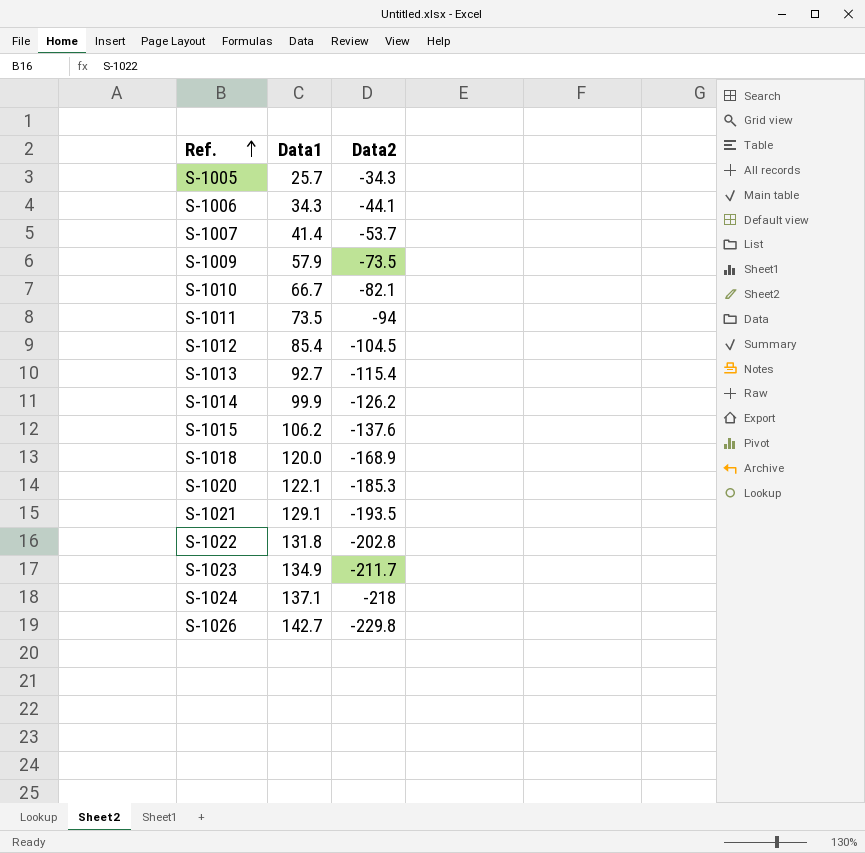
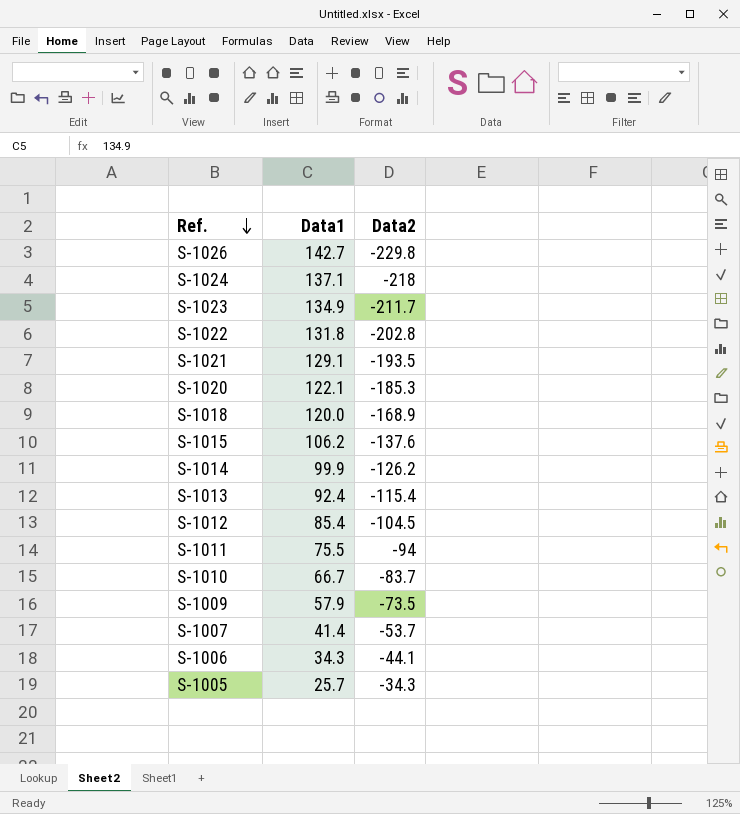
row order: Ref. ascending -> Ref. descending
S-1013 | Data1: 92.7 -> 92.4
S-1011 | Data1: 73.5 -> 75.5
S-1010 | Data2: -82.1 -> -83.7

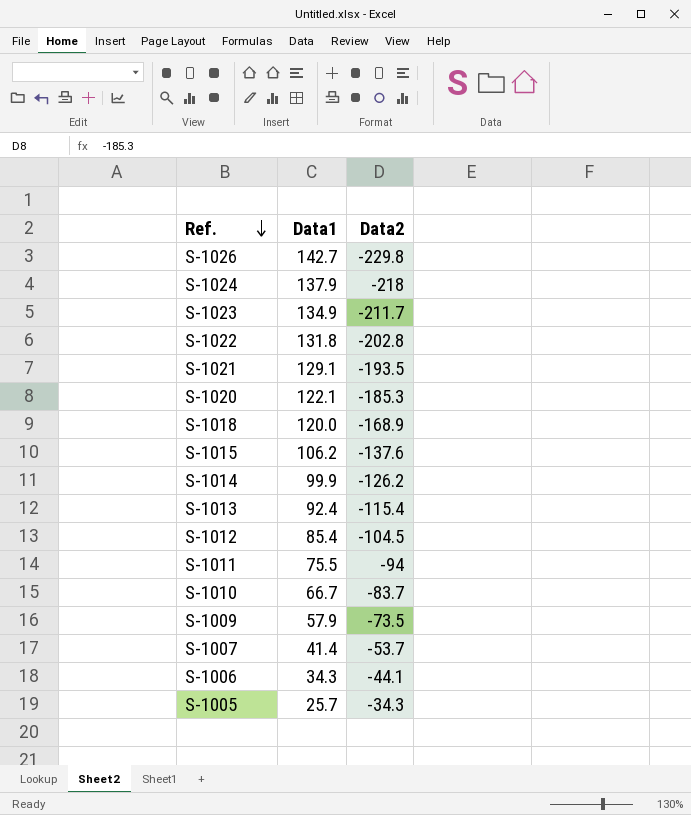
S-1024 | Data1: 137.1 -> 137.9

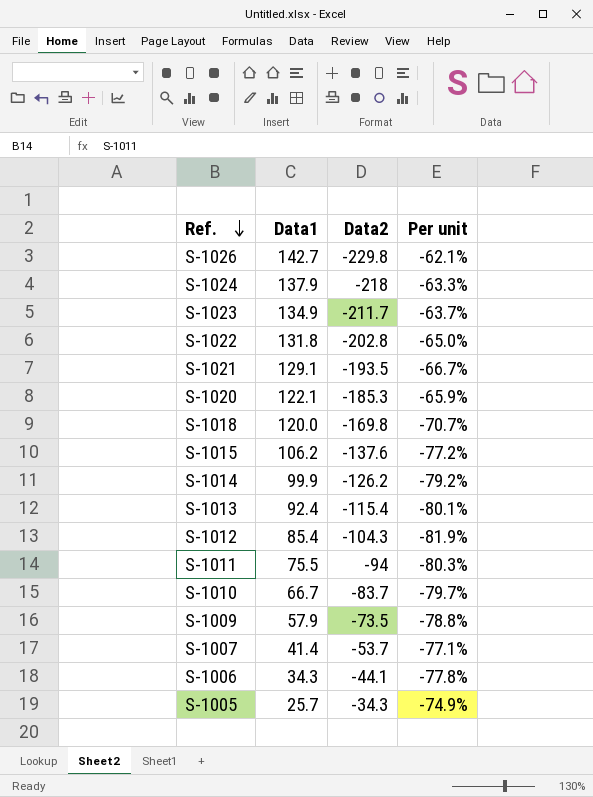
column Per unit | formula: none -> [Data1] / [Data2]
S-1018 | Data2: -168.9 -> -169.8
S-1012 | Data2: -104.5 -> -104.3

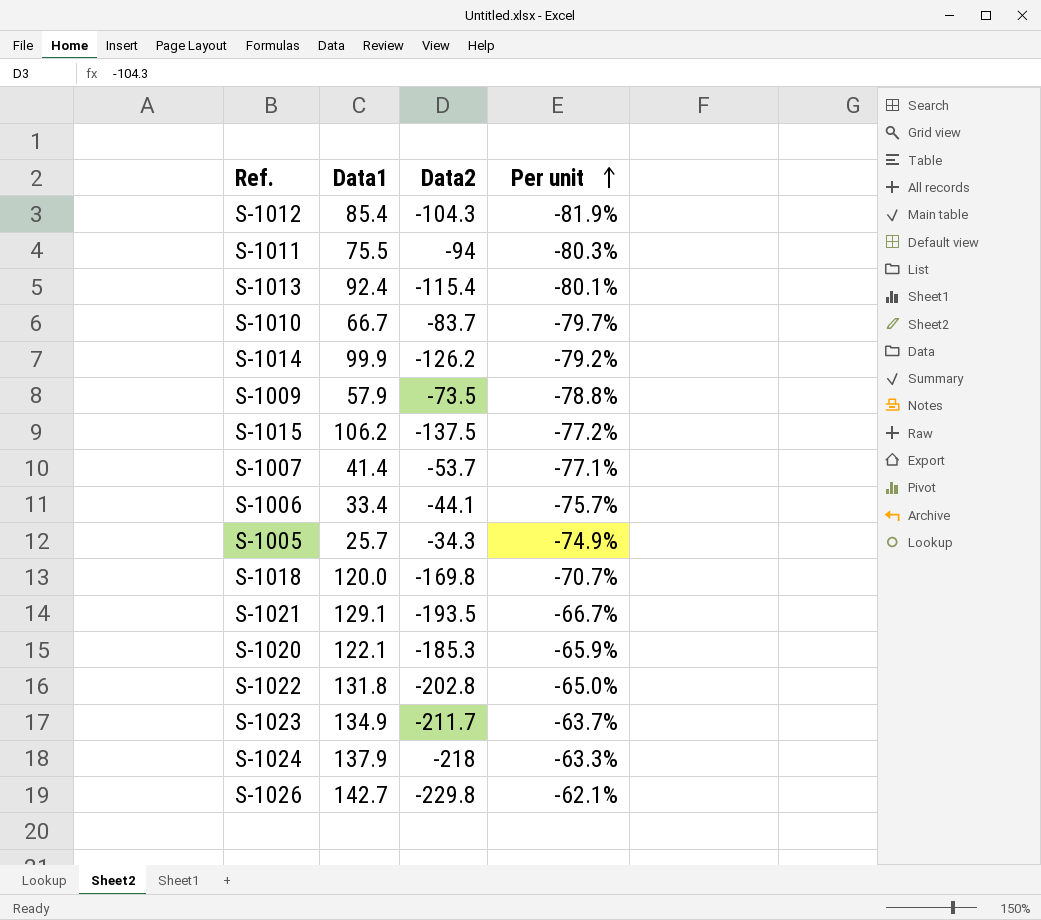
row order: Ref. descending -> Per unit ascending
S-1015 | Data2: -137.6 -> -137.5
S-1006 | Data1: 34.3 -> 33.4
S-1006 | Per unit: -77.8% -> -75.7%

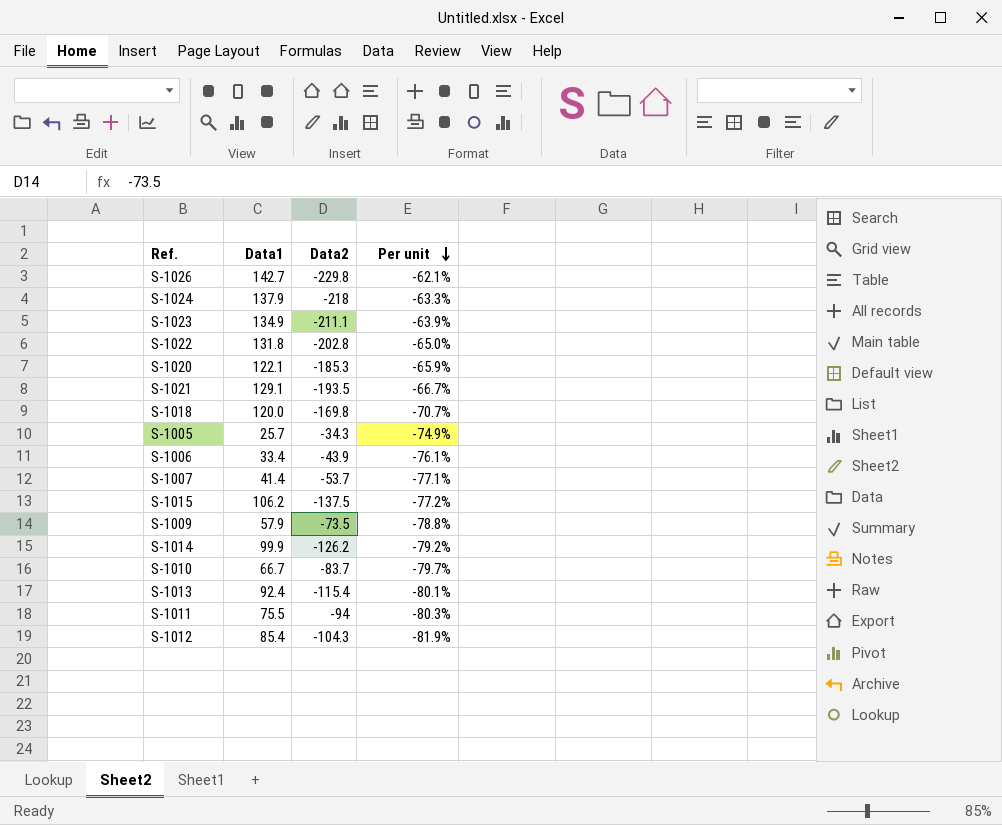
row order: Per unit ascending -> Per unit descending
S-1023 | Data2: -211.7 -> -211.1
S-1023 | Per unit: -63.7% -> -63.9%
S-1006 | Data2: -44.1 -> -43.9
S-1006 | Per unit: -75.7% -> -76.1%

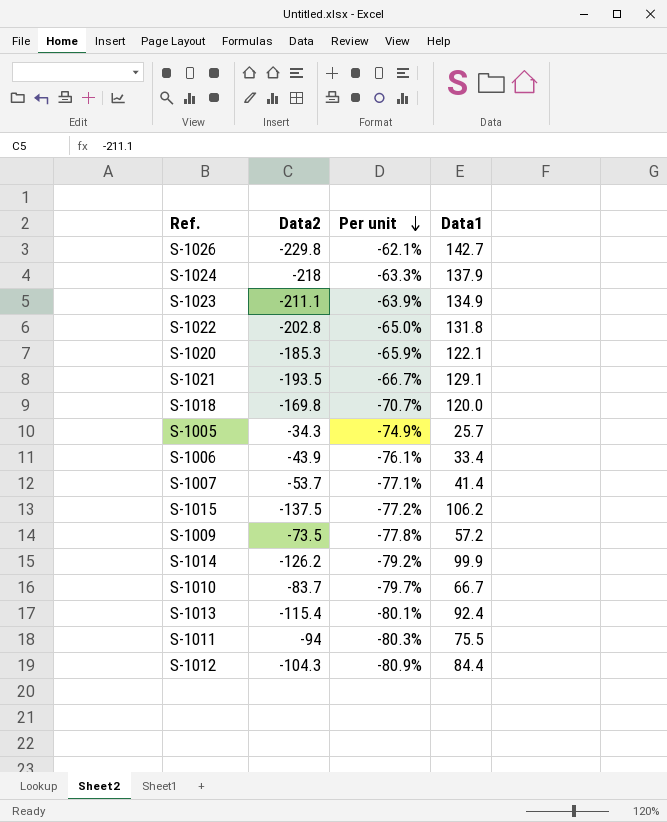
column Data1 | position: 2 -> 4
S-1009 | Per unit: -78.8% -> -77.8%
S-1009 | Data1: 57.9 -> 57.2
S-1012 | Per unit: -81.9% -> -80.9%
S-1012 | Data1: 85.4 -> 84.4

